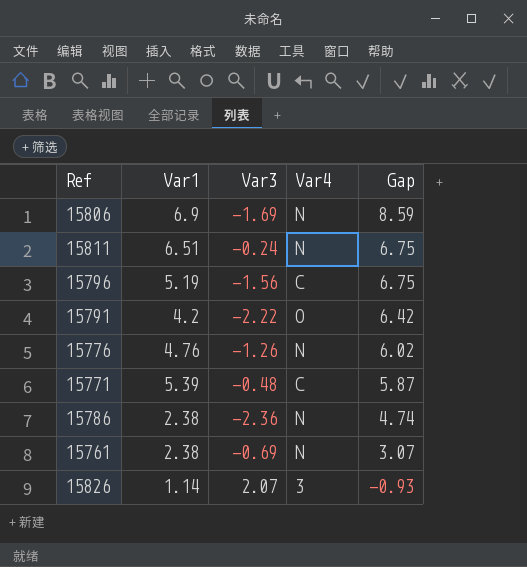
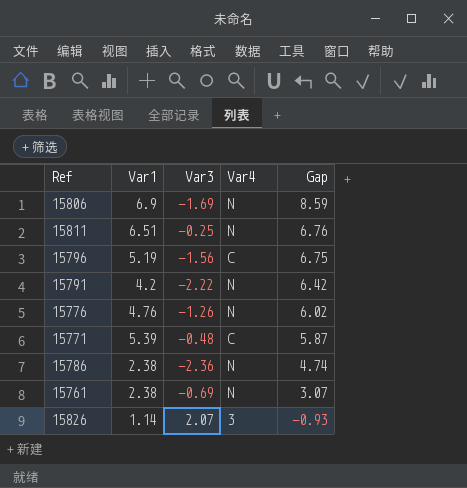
15811 | Var3: -0.24 -> -0.25
15811 | Gap: 6.75 -> 6.76
15791 | Var4: O -> N

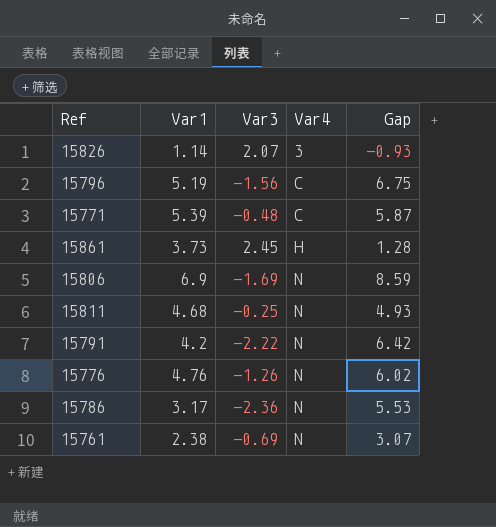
row order: Gap descending -> Var4 ascending
row 15861: none -> 3.73 | 2.45 | H | 1.28
15811 | Var1: 6.51 -> 4.68
15811 | Gap: 6.76 -> 4.93
15786 | Var1: 2.38 -> 3.17
15786 | Gap: 4.74 -> 5.53

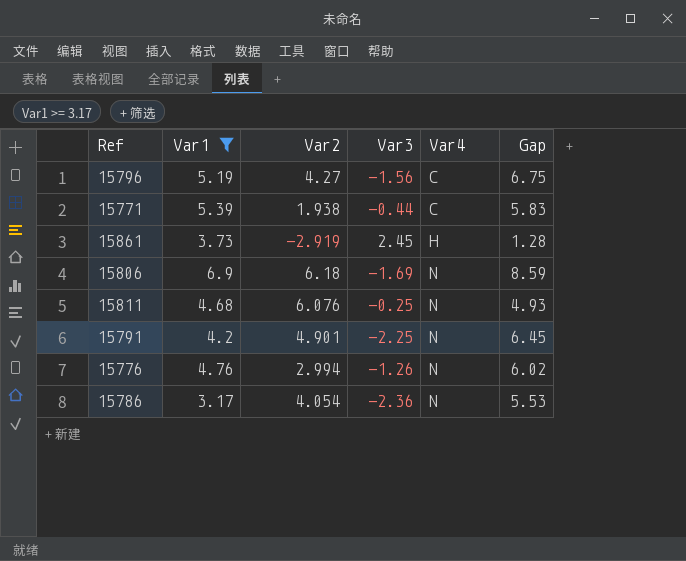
filter: none -> Var1 >= 3.17
column Var2 | position: none -> 3
15771 | Var3: -0.48 -> -0.44
15771 | Gap: 5.87 -> 5.83
15791 | Var3: -2.22 -> -2.25
15791 | Gap: 6.42 -> 6.45

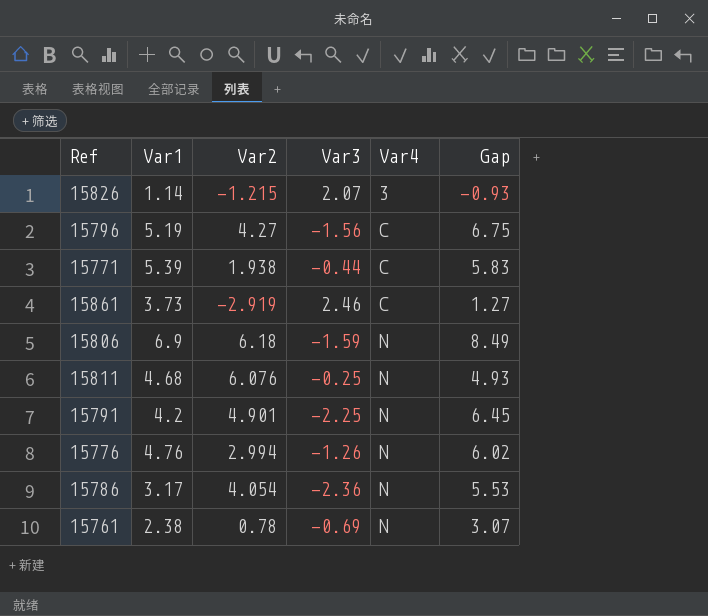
filter: Var1 >= 3.17 -> none
15861 | Var3: 2.45 -> 2.46
15861 | Var4: H -> C
15861 | Gap: 1.28 -> 1.27
15806 | Var3: -1.69 -> -1.59
15806 | Gap: 8.59 -> 8.49

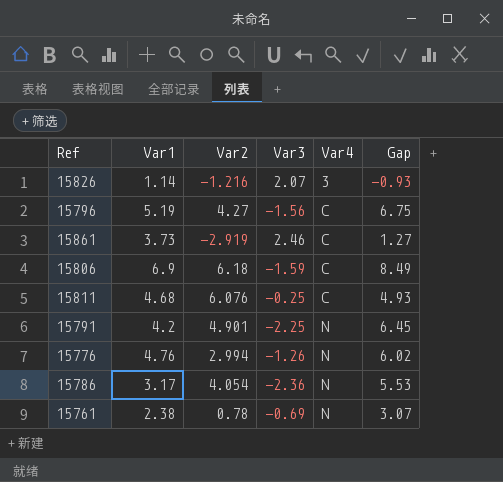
row 15771: 5.39 | 1.938 | -0.44 | C | 5.83 -> none
15826 | Var2: -1.215 -> -1.216
15806 | Var4: N -> C
15811 | Var4: N -> C

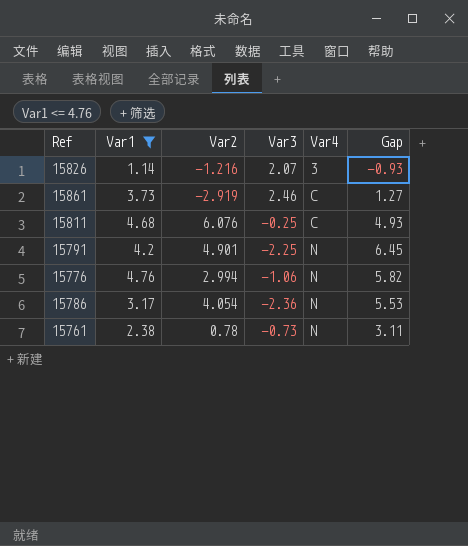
filter: none -> Var1 <= 4.76
15776 | Var3: -1.26 -> -1.06
15776 | Gap: 6.02 -> 5.82
15761 | Var3: -0.69 -> -0.73
15761 | Gap: 3.07 -> 3.11

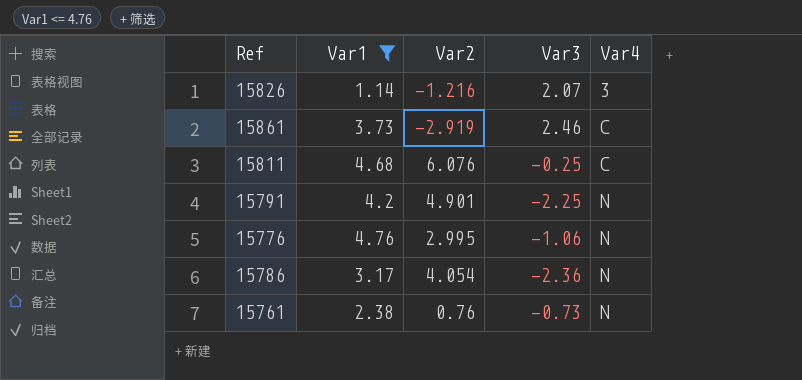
column Gap | formula: [Var1] - [Var3] -> none
15776 | Var2: 2.994 -> 2.995
15761 | Var2: 0.78 -> 0.76

